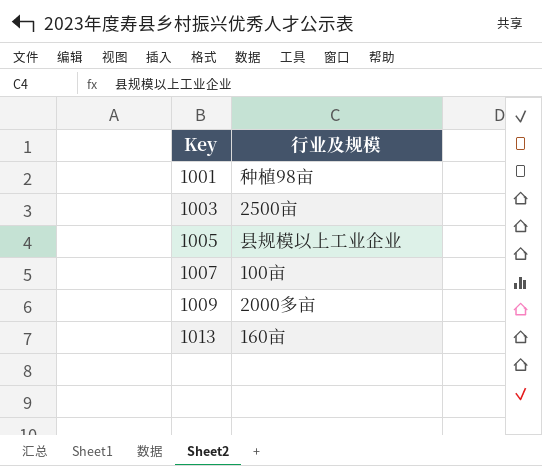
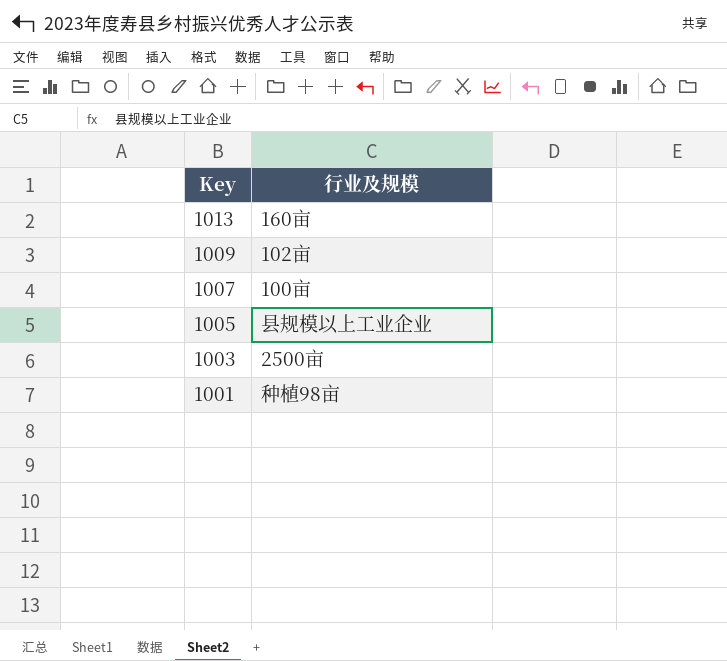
row order: Key ascending -> Key descending
1009 | 行业及规模: 2000多亩 -> 102亩

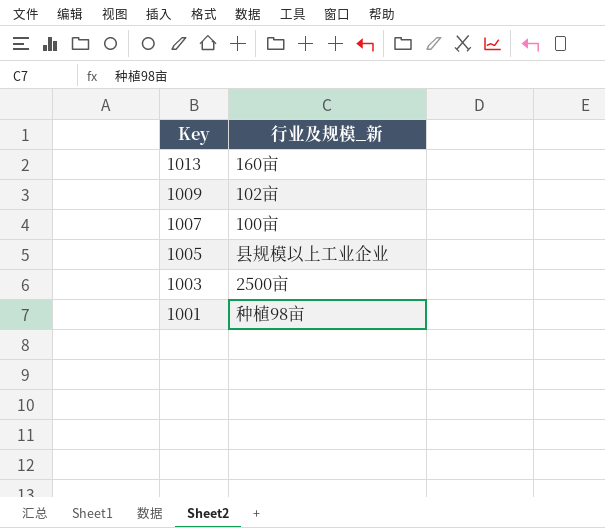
column name: 行业及规模 -> 行业及规模_新

